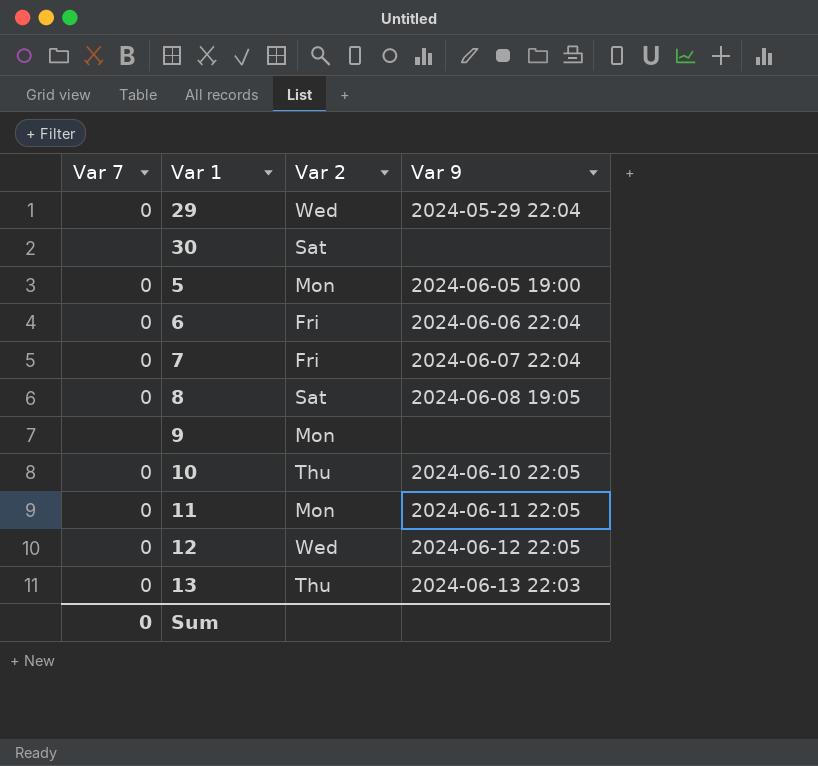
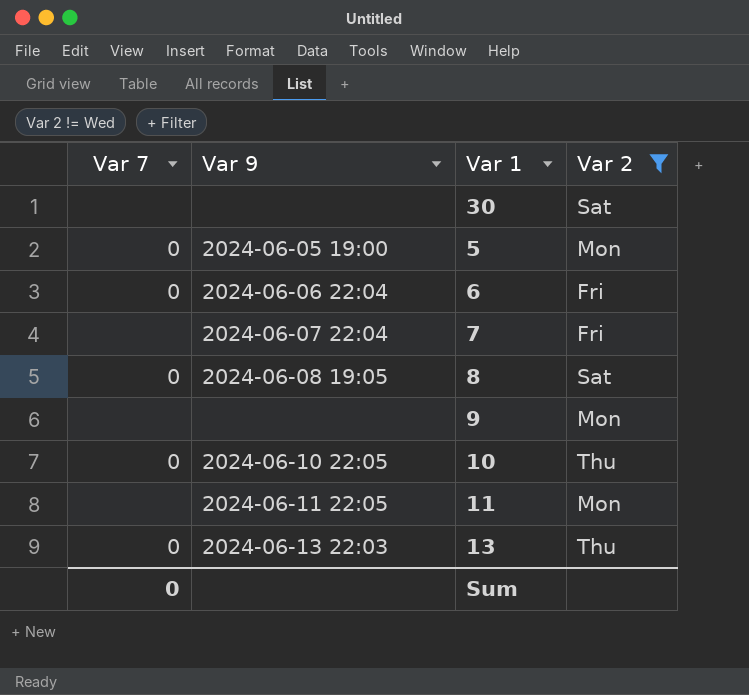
filter: none -> Var 2 != Wed
column Var 9 | position: 4 -> 2
7 | Var 7: 0 -> none
11 | Var 7: 0 -> none

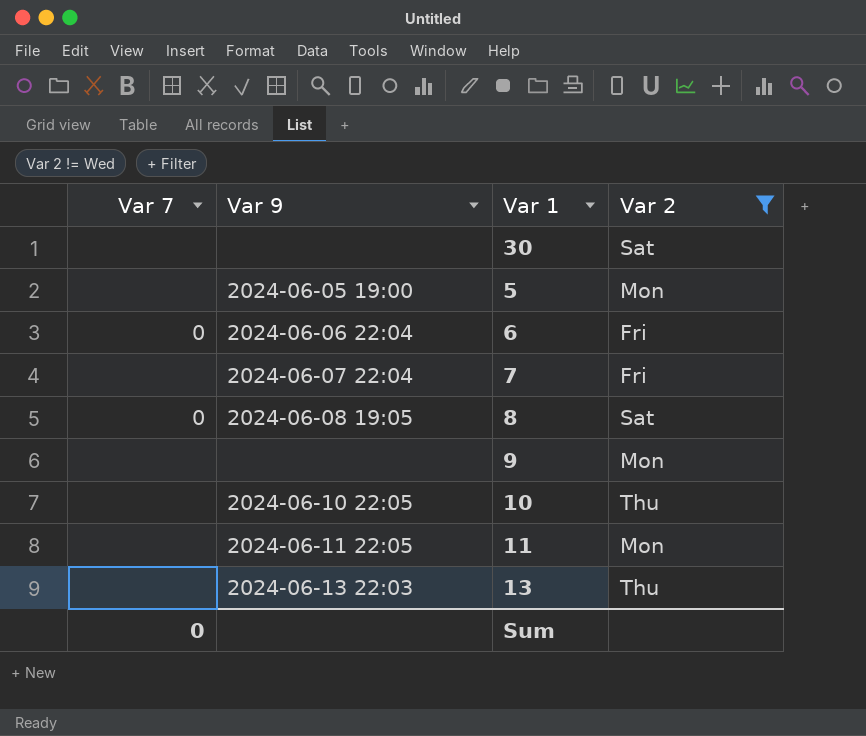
5 | Var 7: 0 -> none
10 | Var 7: 0 -> none
13 | Var 7: 0 -> none

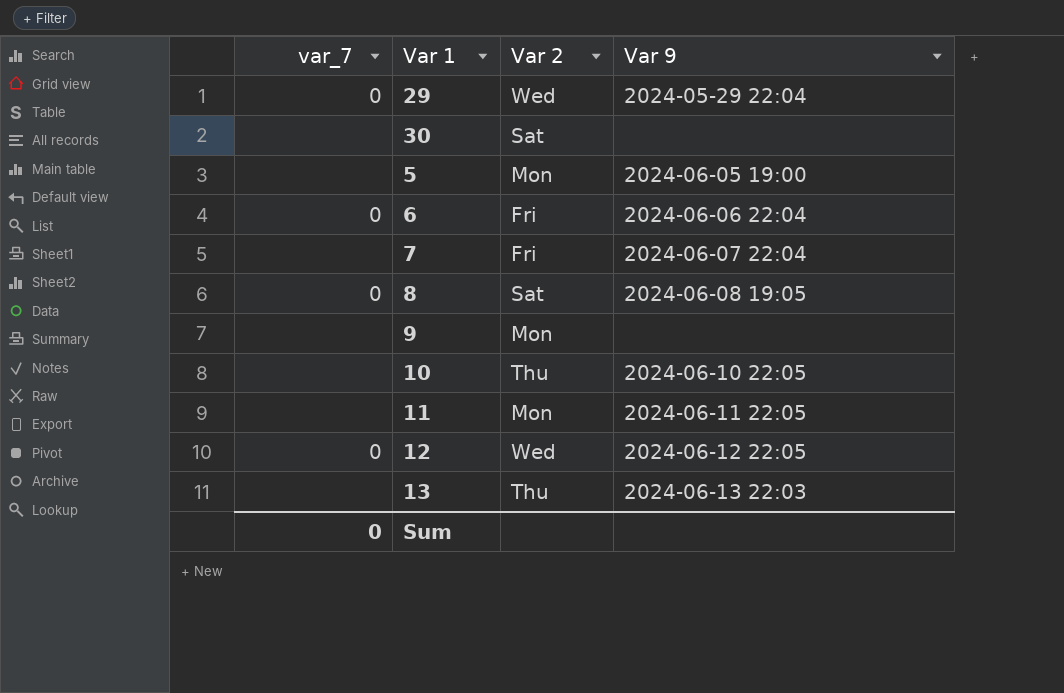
filter: Var 2 != Wed -> none
column name: Var 7 -> var_7
column Var 9 | position: 2 -> 4

